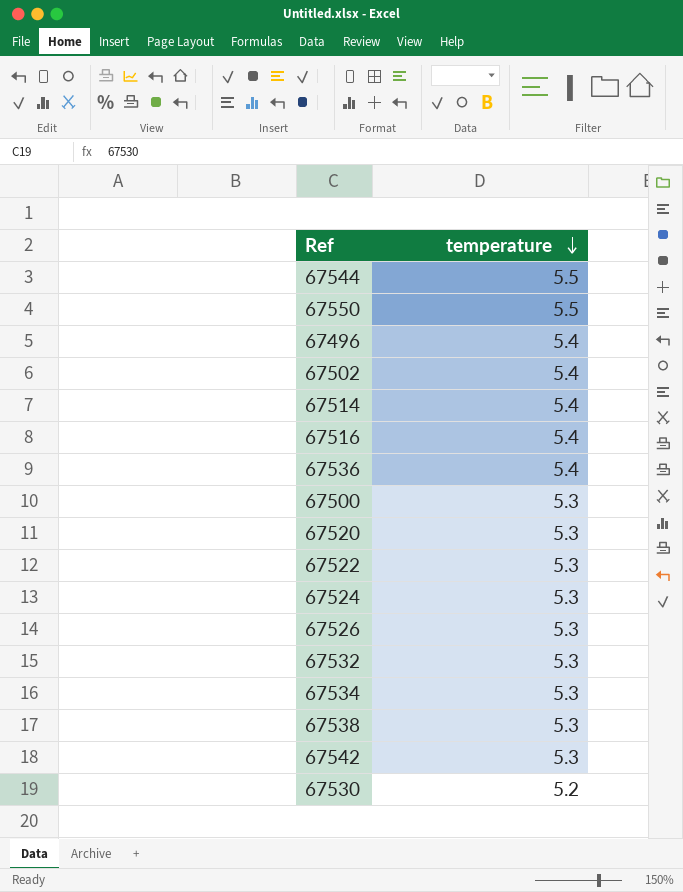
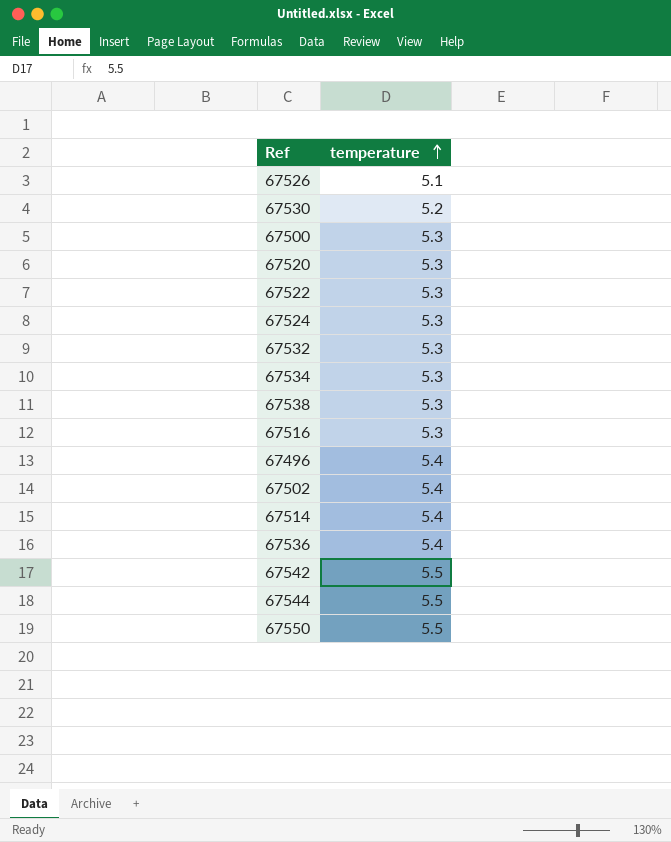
row order: temperature descending -> temperature ascending
67526 | temperature: 5.3 -> 5.1
67516 | temperature: 5.4 -> 5.3
67542 | temperature: 5.3 -> 5.5

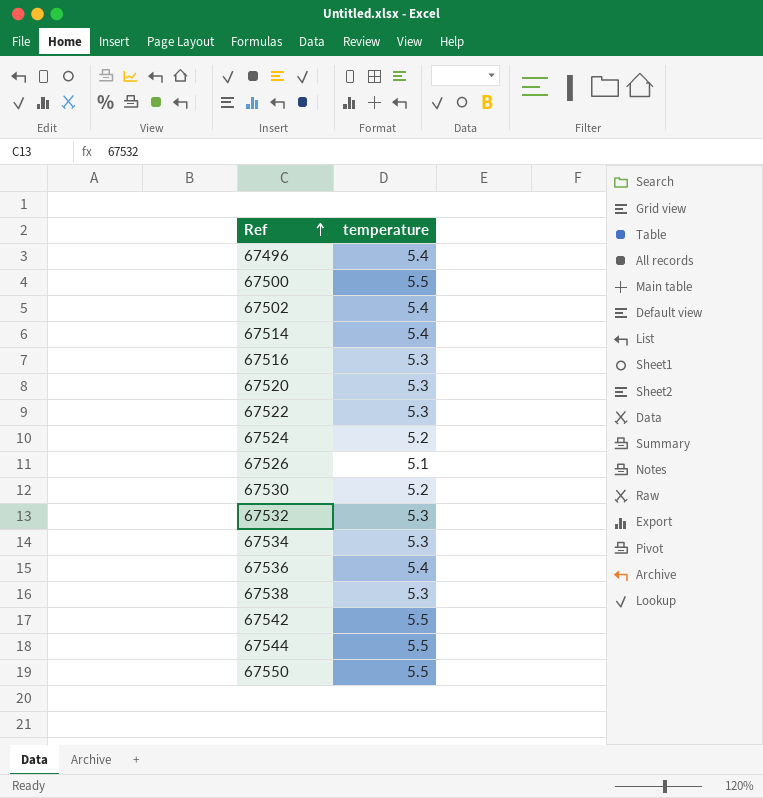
row order: temperature ascending -> Ref ascending
67500 | temperature: 5.3 -> 5.5
67524 | temperature: 5.3 -> 5.2

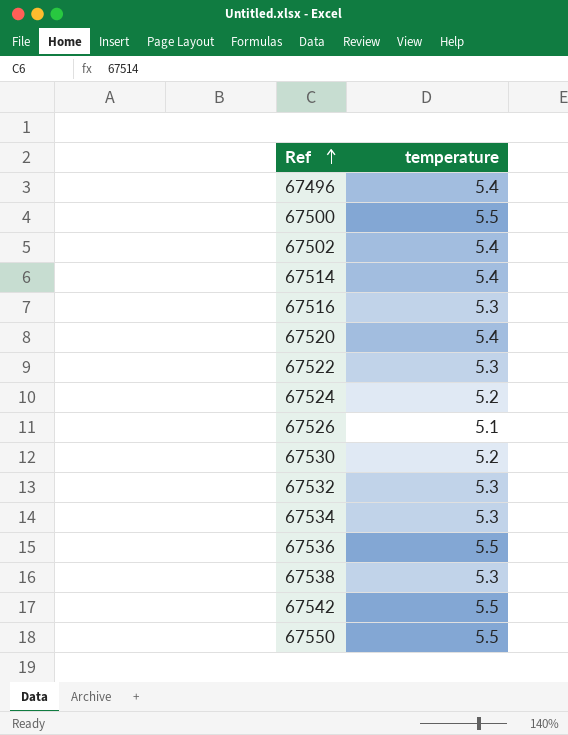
row 67544: 5.5 -> none
67520 | temperature: 5.3 -> 5.4
67536 | temperature: 5.4 -> 5.5

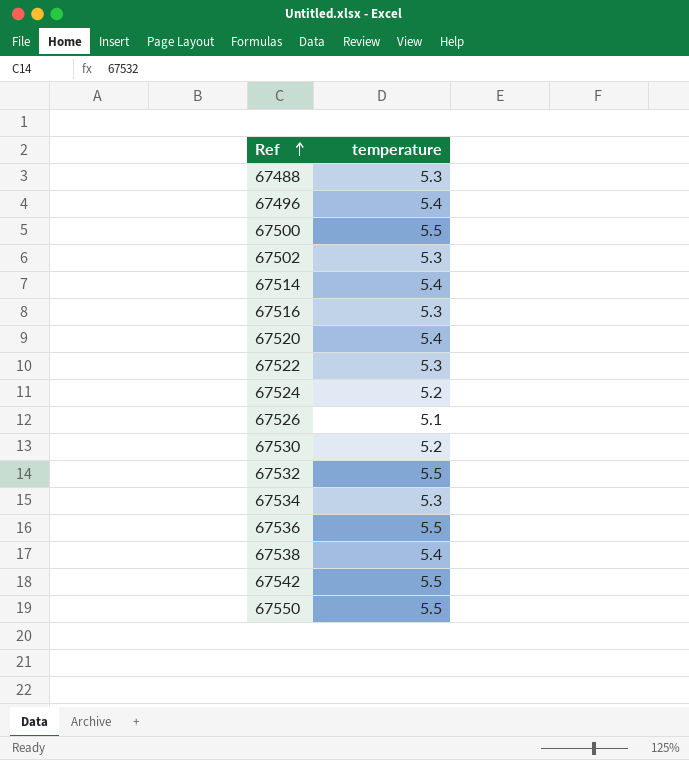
row 67488: none -> 5.3
67502 | temperature: 5.4 -> 5.3
67532 | temperature: 5.3 -> 5.5
67538 | temperature: 5.3 -> 5.4

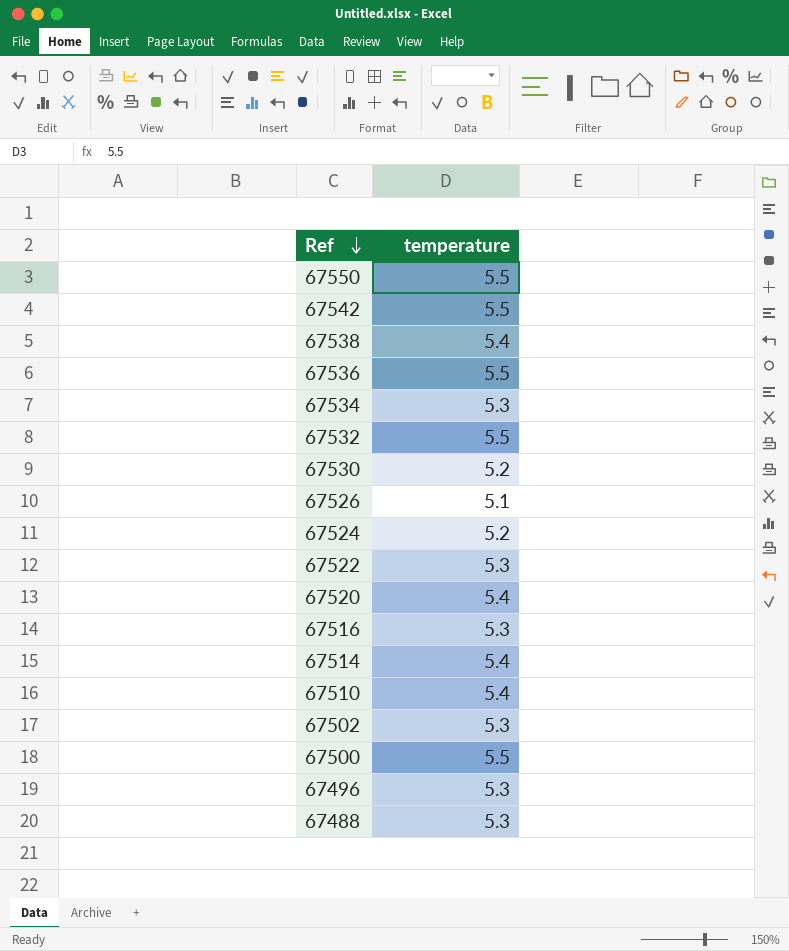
row order: Ref ascending -> Ref descending
row 67510: none -> 5.4
67496 | temperature: 5.4 -> 5.3

